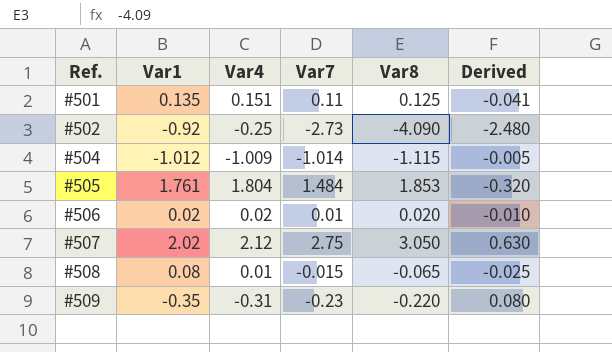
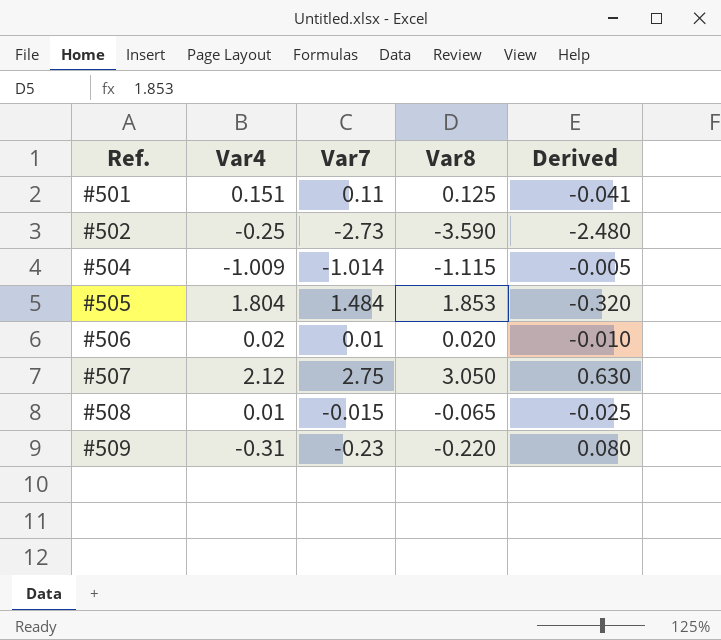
column Var1 | position: 2 -> none
#502 | Var8: -4.090 -> -3.590

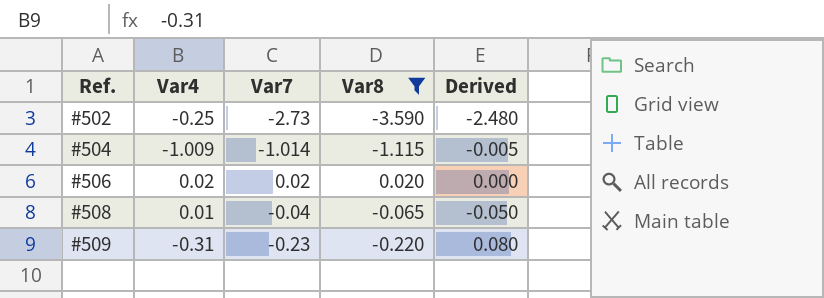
filter: none -> Var8 <= 0.020
#506 | Var7: 0.01 -> 0.02
#506 | Derived: -0.010 -> 0.000
#508 | Var7: -0.015 -> -0.04
#508 | Derived: -0.025 -> -0.050

